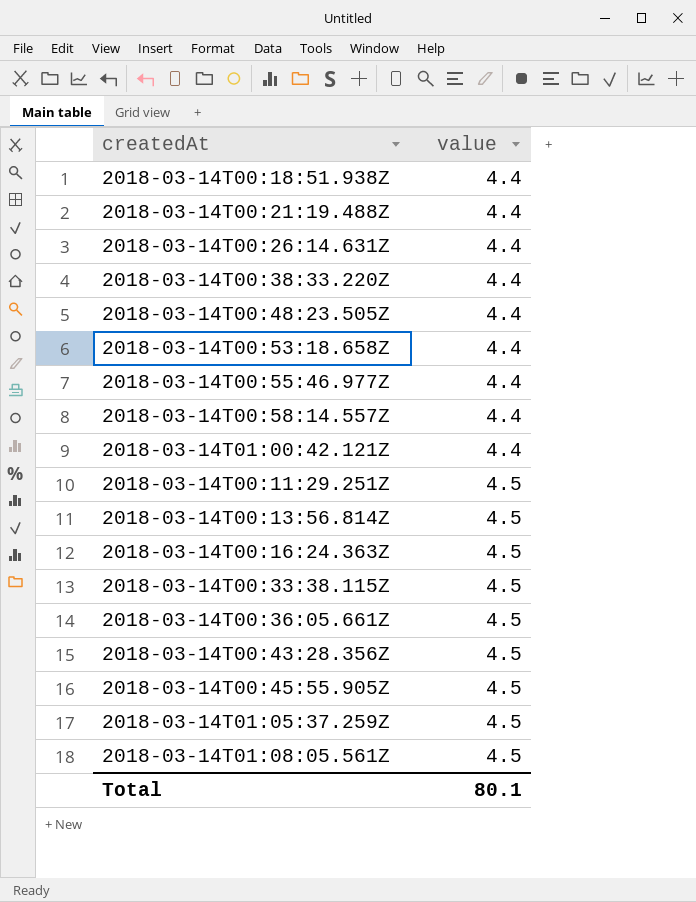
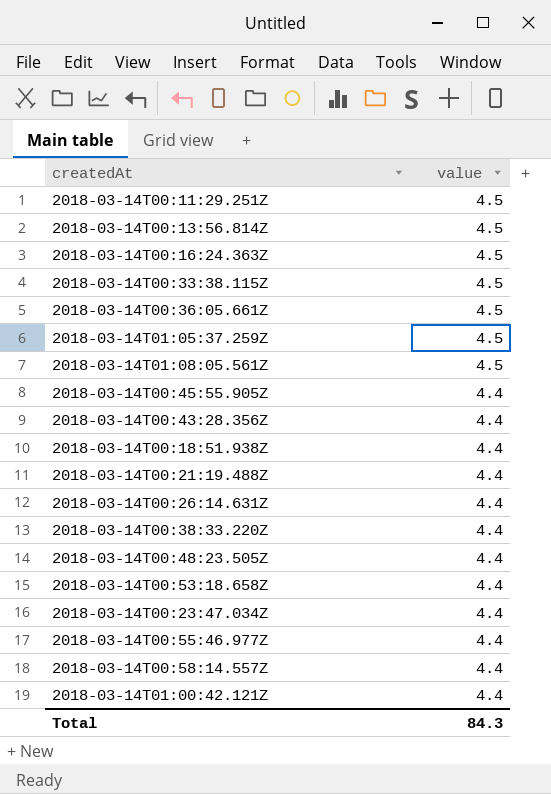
row order: value ascending -> value descending
2018-03-14T00:45:55.905Z | value: 4.5 -> 4.4
2018-03-14T00:43:28.356Z | value: 4.5 -> 4.4
row 2018-03-14T00:23:47.034Z: none -> 4.4
Total | value: 80.1 -> 84.3

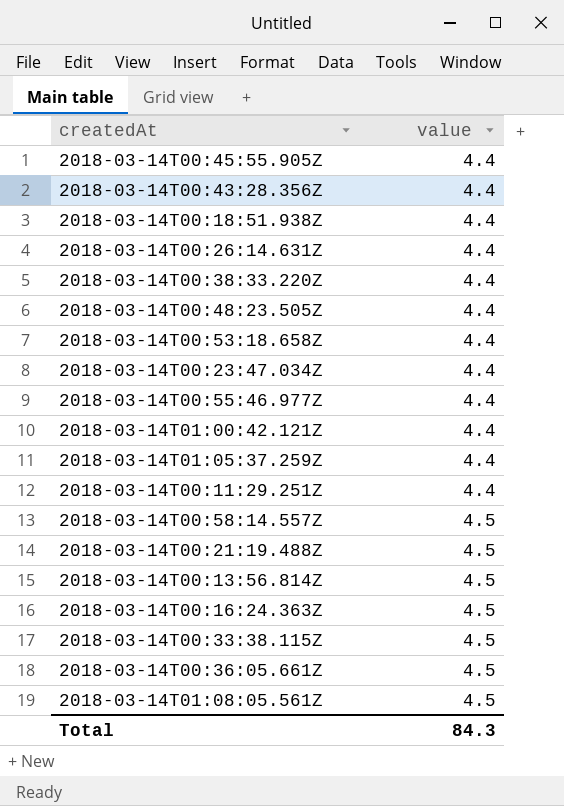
row order: value descending -> value ascending
2018-03-14T01:05:37.259Z | value: 4.5 -> 4.4
2018-03-14T00:11:29.251Z | value: 4.5 -> 4.4
2018-03-14T00:58:14.557Z | value: 4.4 -> 4.5
2018-03-14T00:21:19.488Z | value: 4.4 -> 4.5

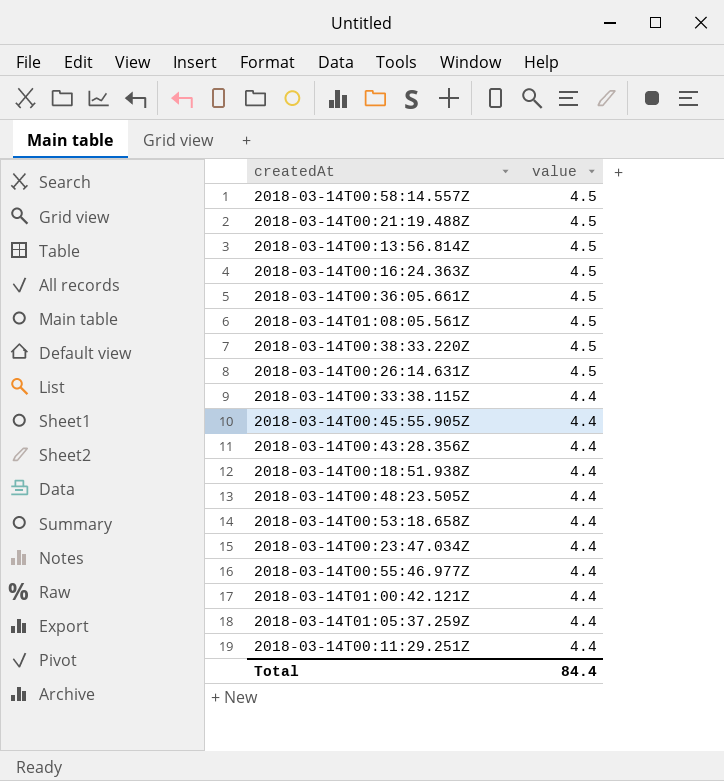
row order: value ascending -> value descending
2018-03-14T00:38:33.220Z | value: 4.4 -> 4.5
2018-03-14T00:26:14.631Z | value: 4.4 -> 4.5
2018-03-14T00:33:38.115Z | value: 4.5 -> 4.4
Total | value: 84.3 -> 84.4

